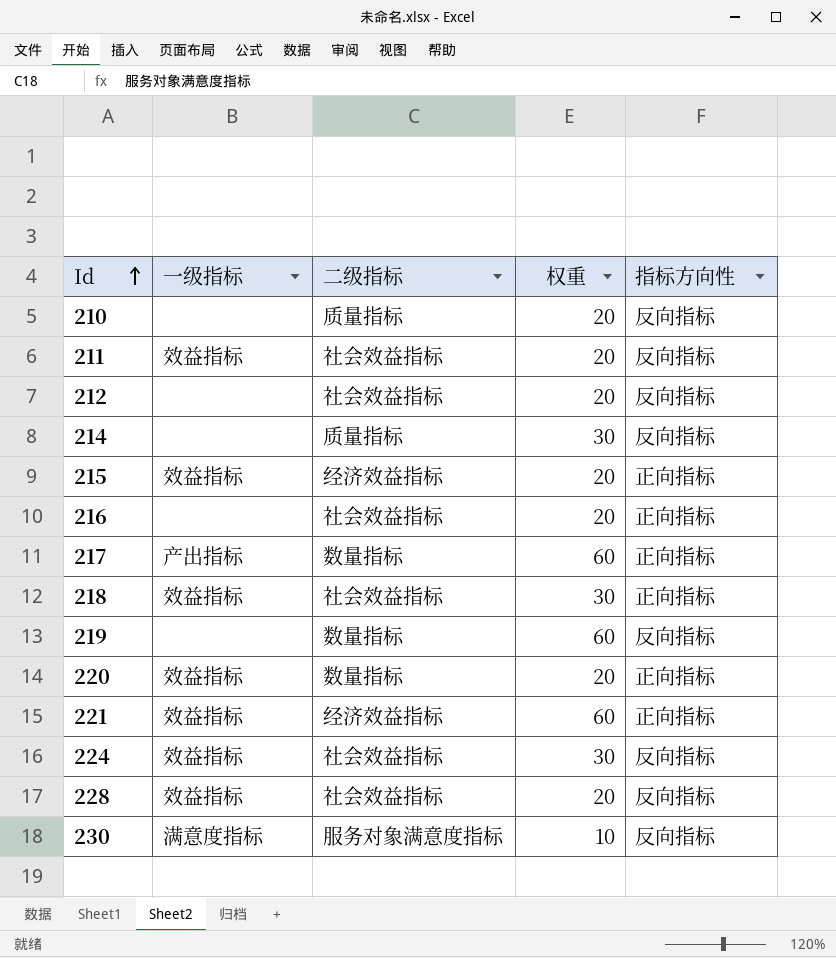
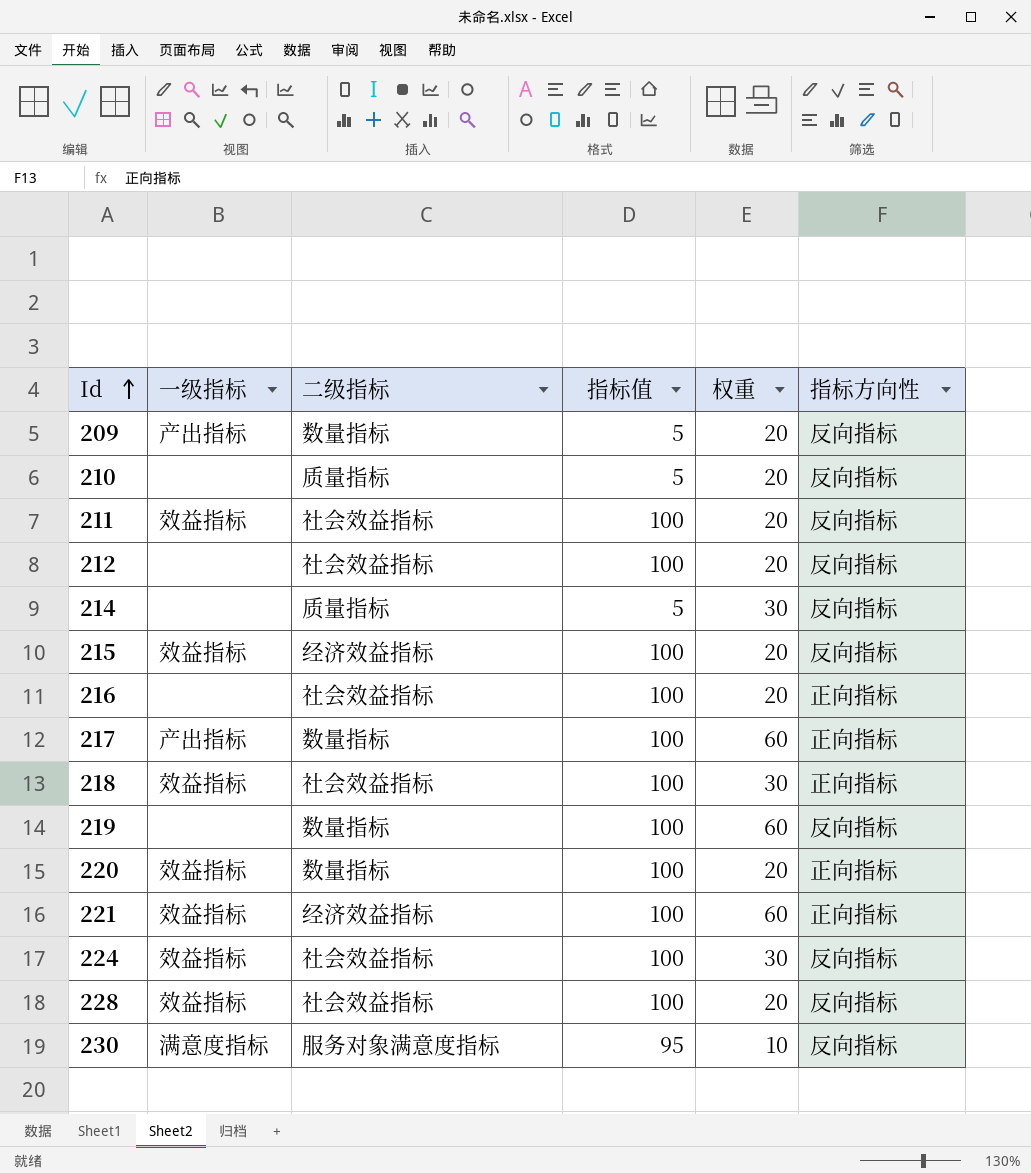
column 指标值 | position: none -> 4
row 209: none -> 产出指标 | 数量指标 | 5 | 20 | 反向指标
215 | 指标方向性: 正向指标 -> 反向指标

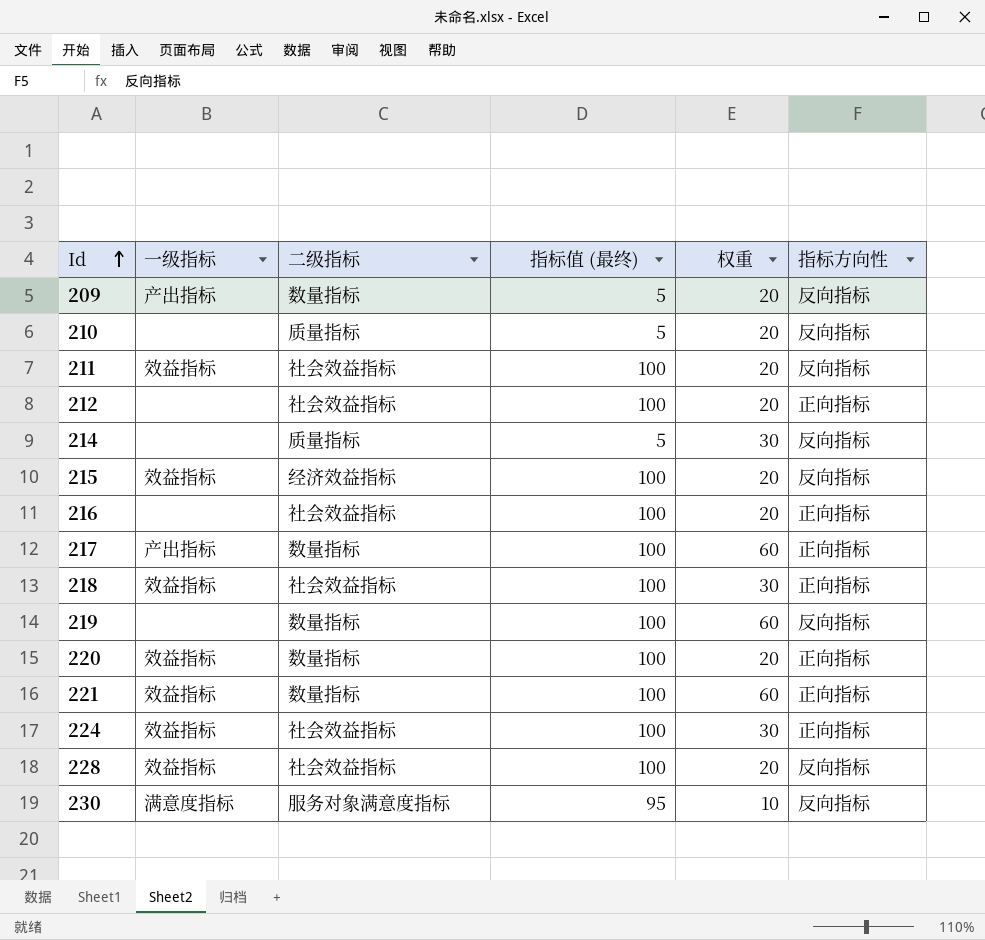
column name: 指标值 -> 指标值 (最终)
212 | 指标方向性: 反向指标 -> 正向指标
221 | 二级指标: 经济效益指标 -> 数量指标
224 | 指标方向性: 反向指标 -> 正向指标

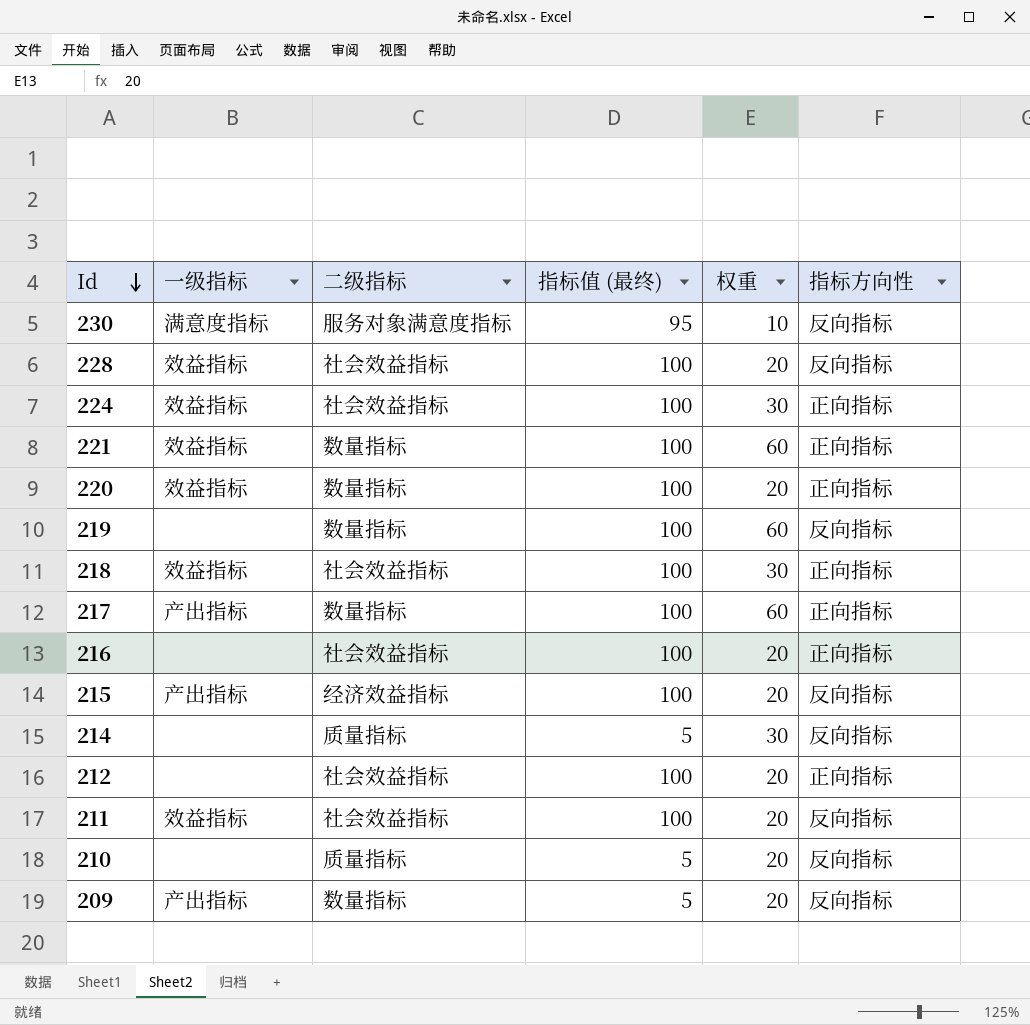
row order: Id ascending -> Id descending
215 | 一级指标: 效益指标 -> 产出指标

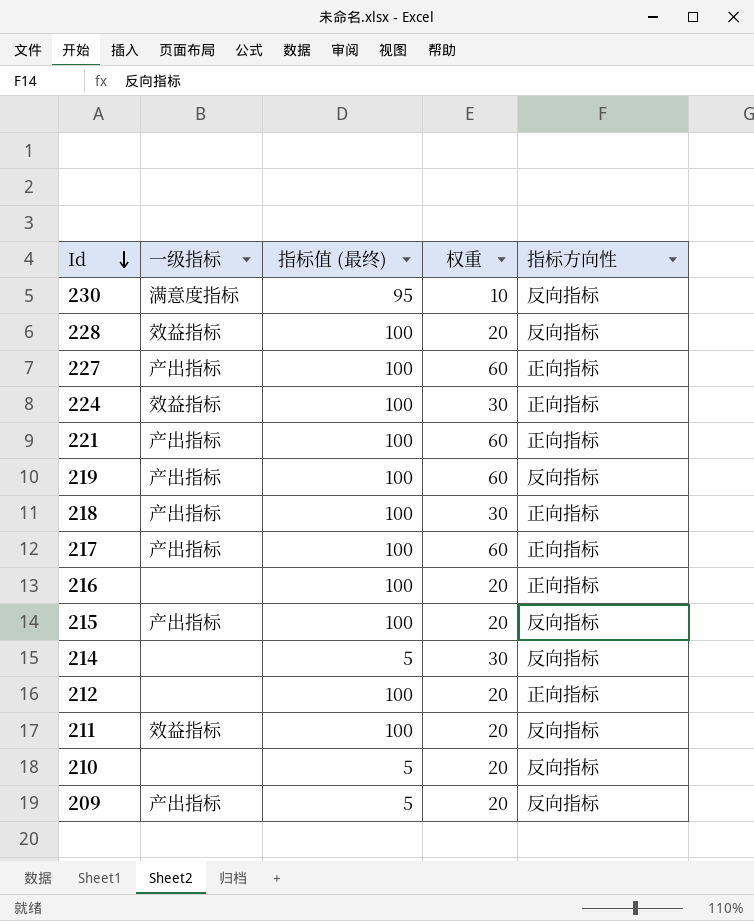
column 二级指标 | position: 3 -> none
row 220: 效益指标 | 数量指标 | 100 | 20 | 正向指标 -> none
row 227: none -> 产出指标 | 100 | 60 | 正向指标
221 | 一级指标: 效益指标 -> 产出指标
219 | 一级指标: none -> 产出指标
218 | 一级指标: 效益指标 -> 产出指标

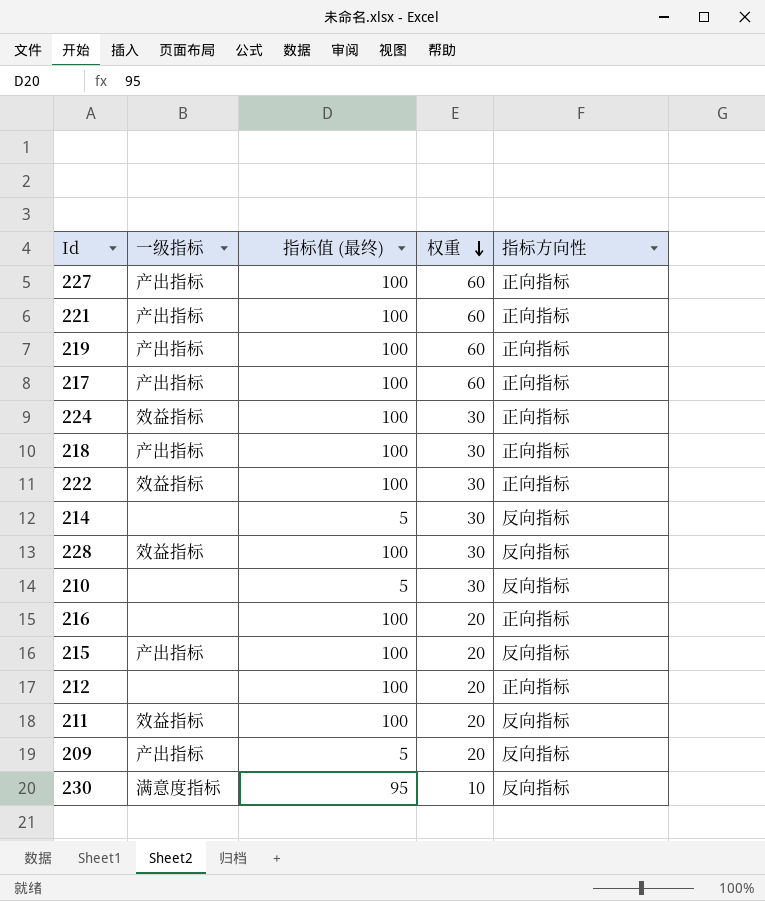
row order: Id descending -> 权重 descending
219 | 指标方向性: 反向指标 -> 正向指标
row 222: none -> 效益指标 | 100 | 30 | 正向指标
228 | 权重: 20 -> 30
210 | 权重: 20 -> 30

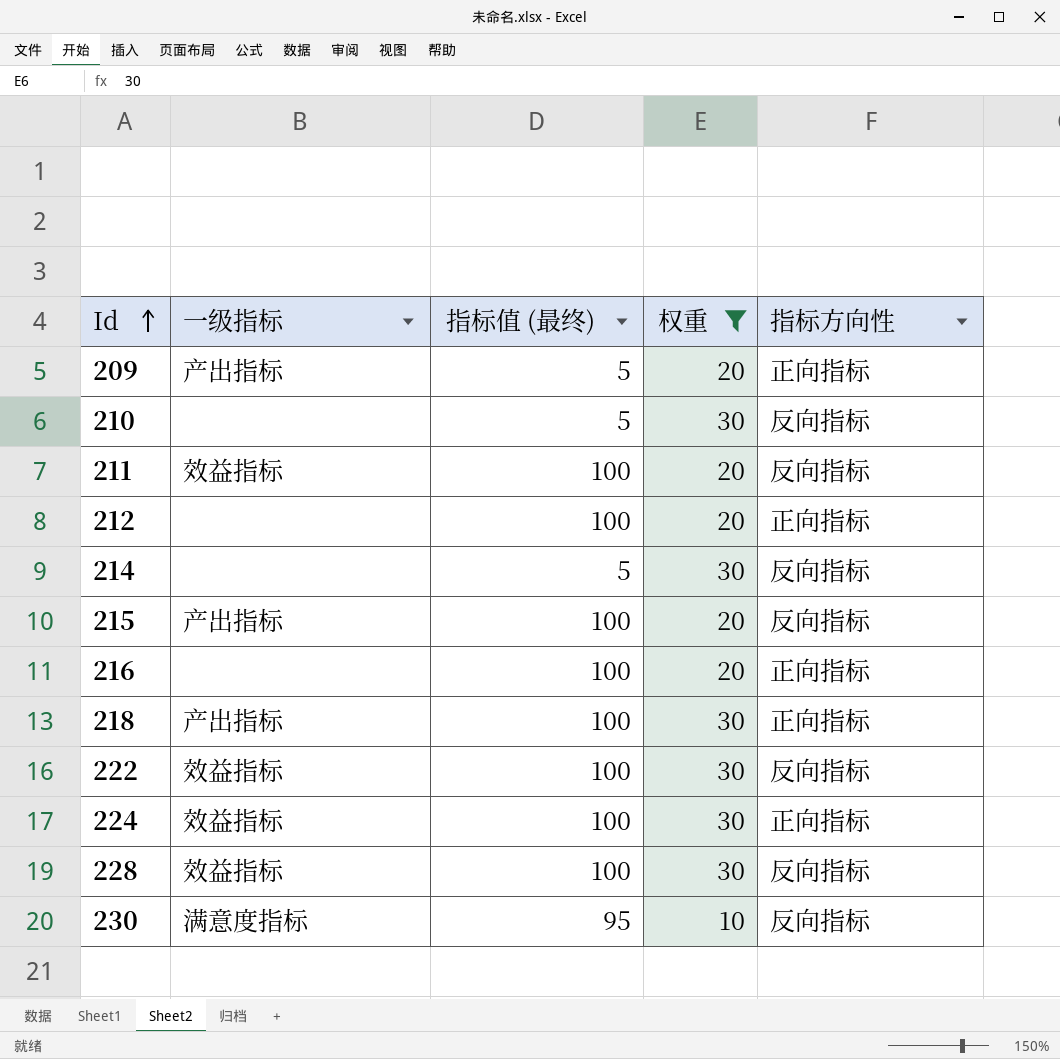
filter: none -> 权重 != 60
row order: 权重 descending -> Id ascending
209 | 指标方向性: 反向指标 -> 正向指标
222 | 指标方向性: 正向指标 -> 反向指标

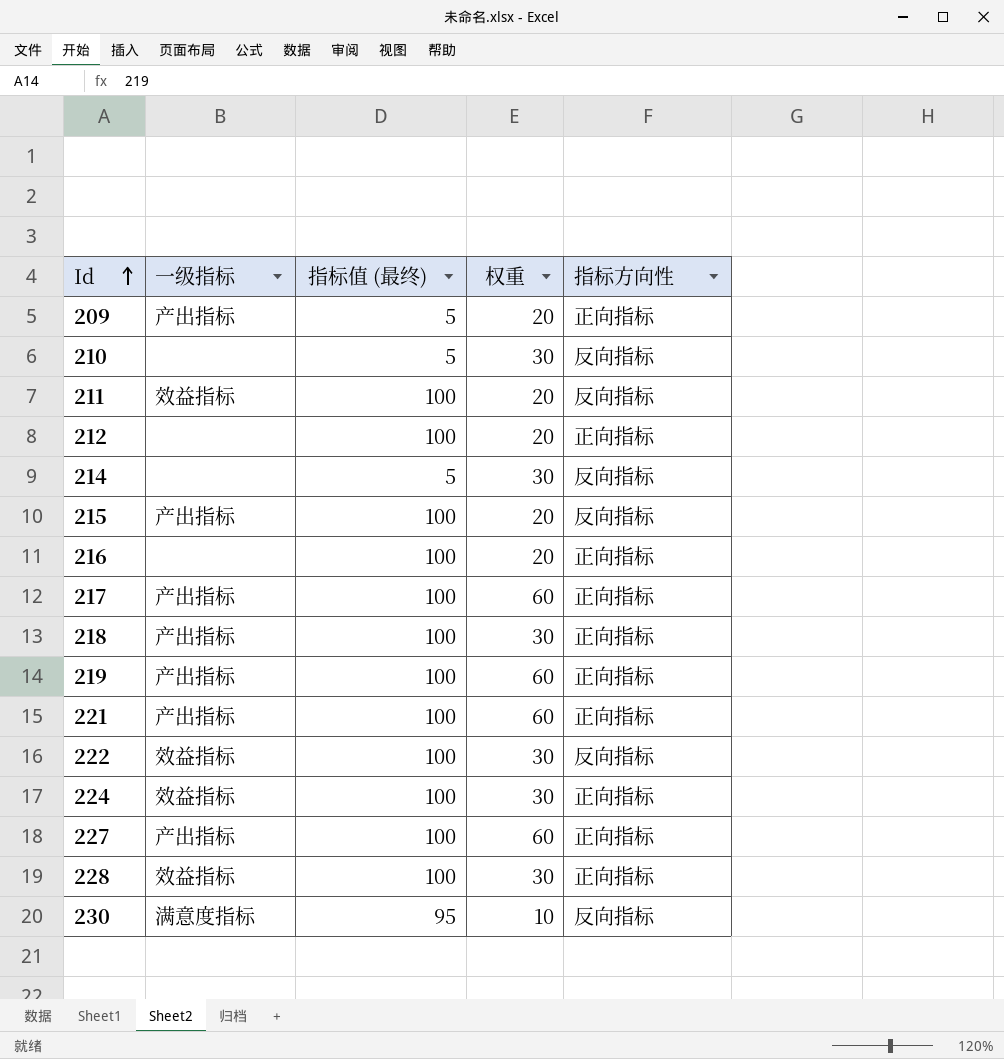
filter: 权重 != 60 -> none
228 | 指标方向性: 反向指标 -> 正向指标

